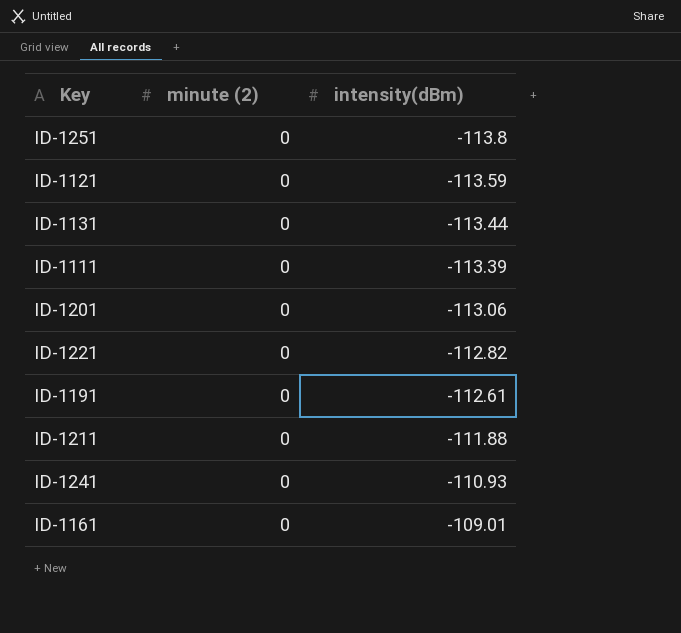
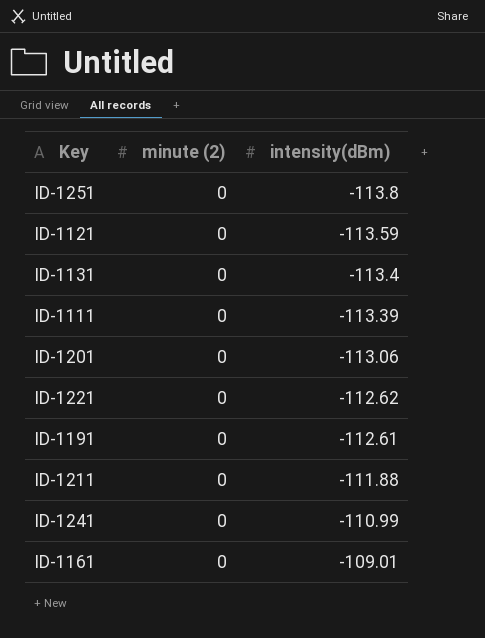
ID-1131 | intensity(dBm): -113.44 -> -113.4
ID-1221 | intensity(dBm): -112.82 -> -112.62
ID-1241 | intensity(dBm): -110.93 -> -110.99

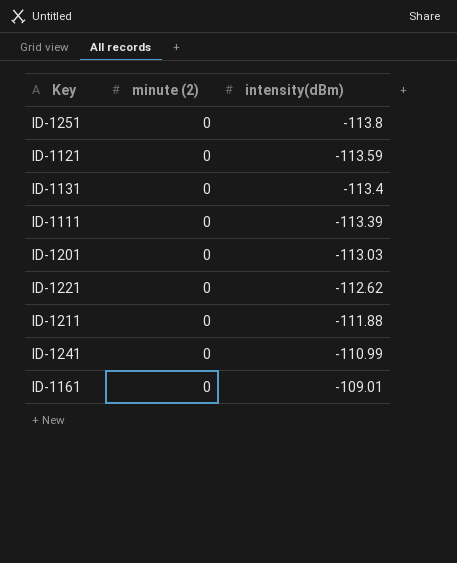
row ID-1191: 0 | -112.61 -> none
ID-1201 | intensity(dBm): -113.06 -> -113.03

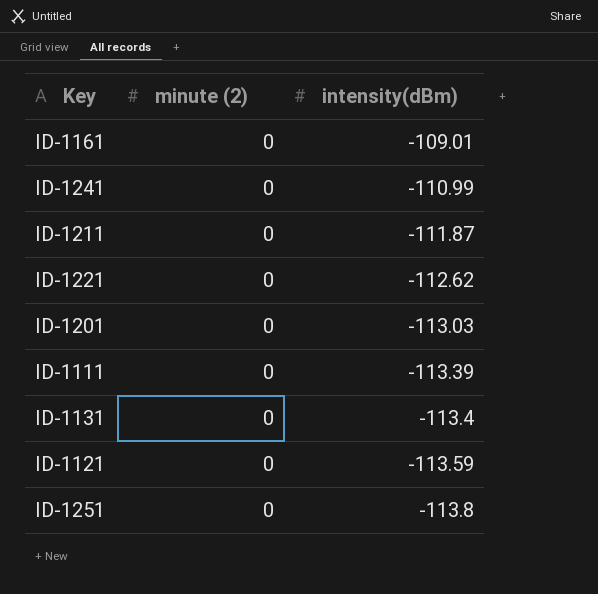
row order: intensity(dBm) ascending -> intensity(dBm) descending
ID-1211 | intensity(dBm): -111.88 -> -111.87

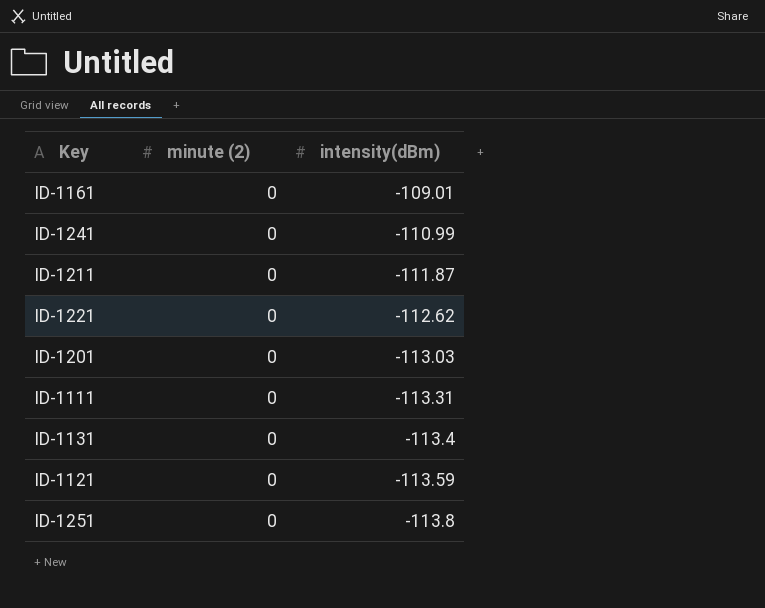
ID-1111 | intensity(dBm): -113.39 -> -113.31

